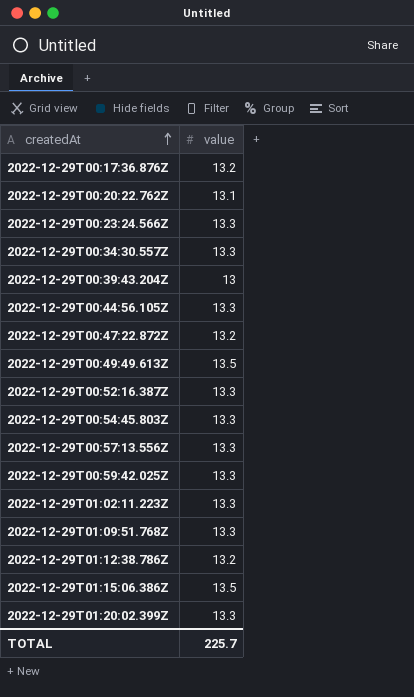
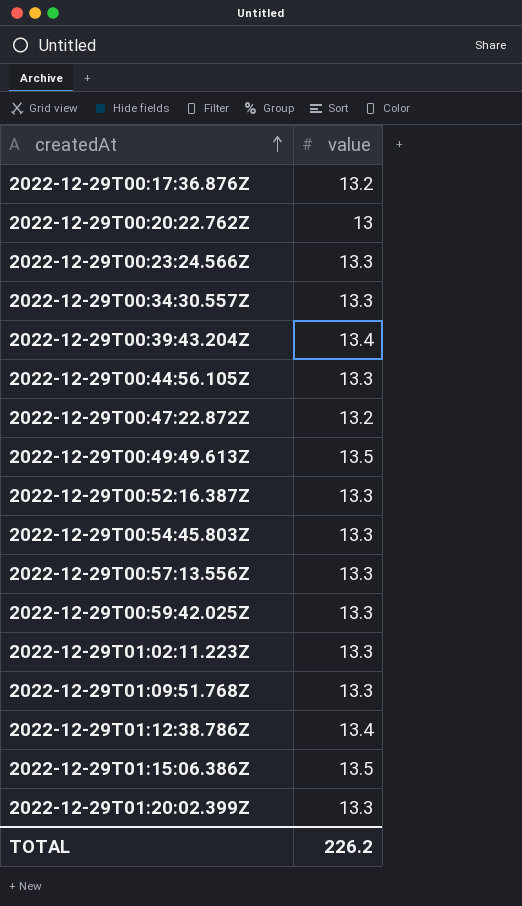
2022-12-29T00:20:22.762Z | value: 13.1 -> 13
2022-12-29T00:39:43.204Z | value: 13 -> 13.4
2022-12-29T01:12:38.786Z | value: 13.2 -> 13.4
TOTAL | value: 225.7 -> 226.2

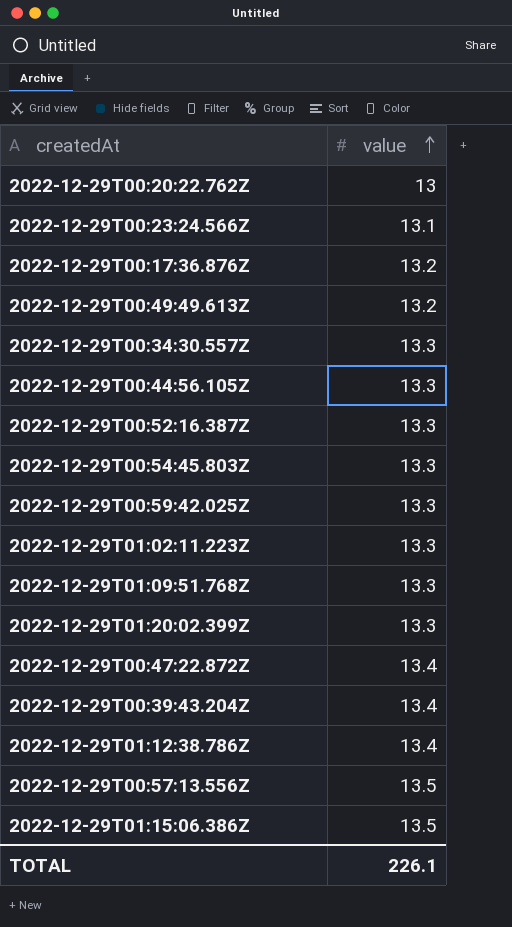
row order: createdAt ascending -> value ascending
2022-12-29T00:23:24.566Z | value: 13.3 -> 13.1
2022-12-29T00:49:49.613Z | value: 13.5 -> 13.2
2022-12-29T00:47:22.872Z | value: 13.2 -> 13.4
2022-12-29T00:57:13.556Z | value: 13.3 -> 13.5
TOTAL | value: 226.2 -> 226.1

